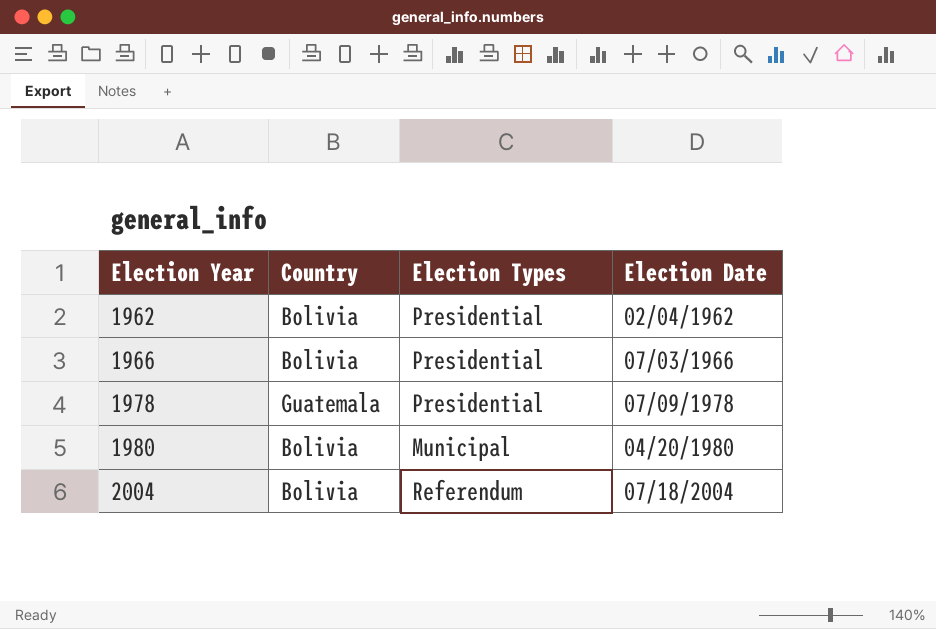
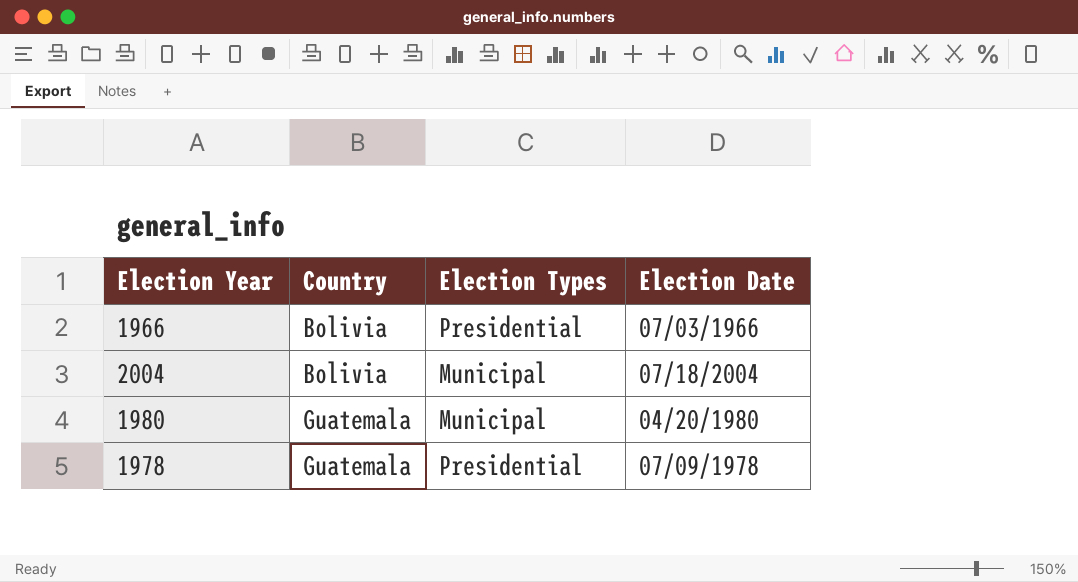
row order: Election Year ascending -> Country ascending
row 1962: Bolivia | Presidential | 02/04/1962 -> none
2004 | Election Types: Referendum -> Municipal
1980 | Country: Bolivia -> Guatemala

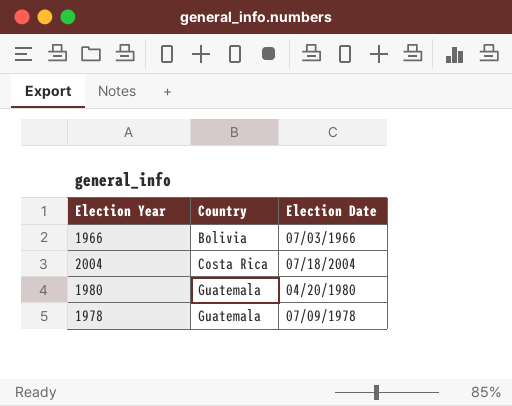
column Election Types | position: 3 -> none
2004 | Country: Bolivia -> Costa Rica

